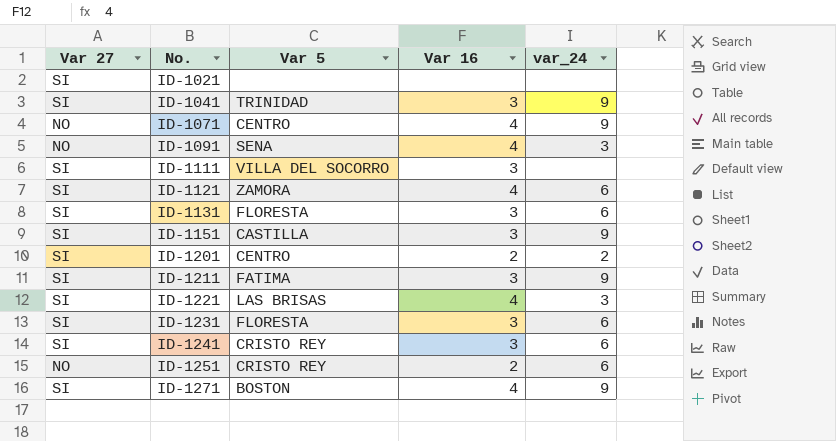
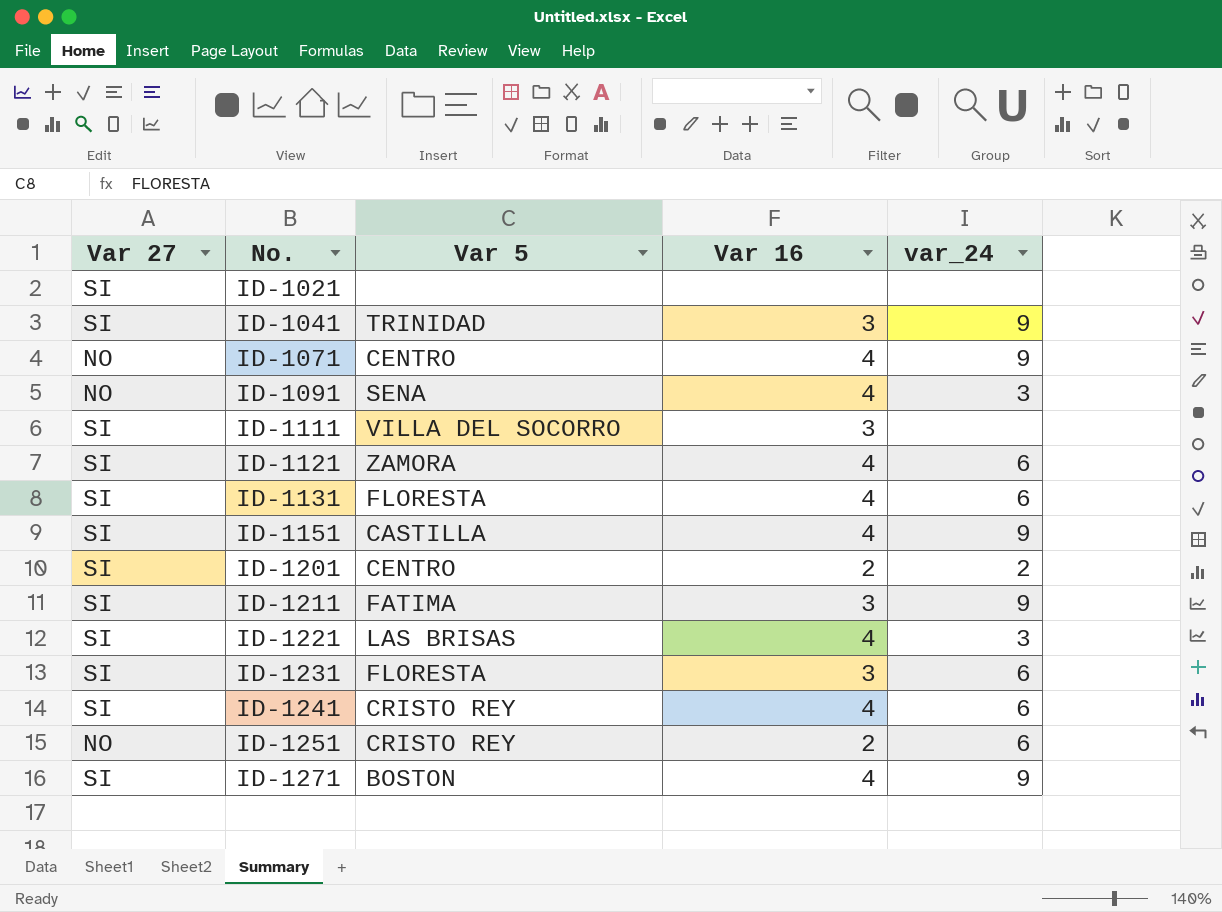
ID-1131 | Var 16: 3 -> 4
ID-1151 | Var 16: 3 -> 4
ID-1241 | Var 16: 3 -> 4

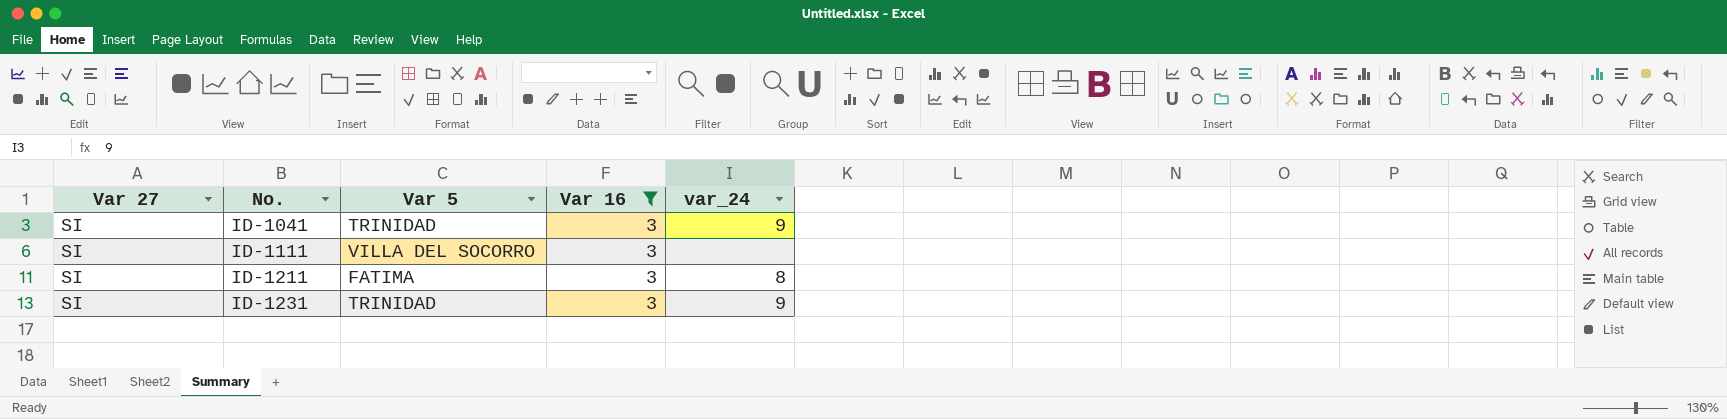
filter: none -> Var 16 = 3
ID-1211 | var_24: 9 -> 8
ID-1231 | Var 5: FLORESTA -> TRINIDAD
ID-1231 | var_24: 6 -> 9

